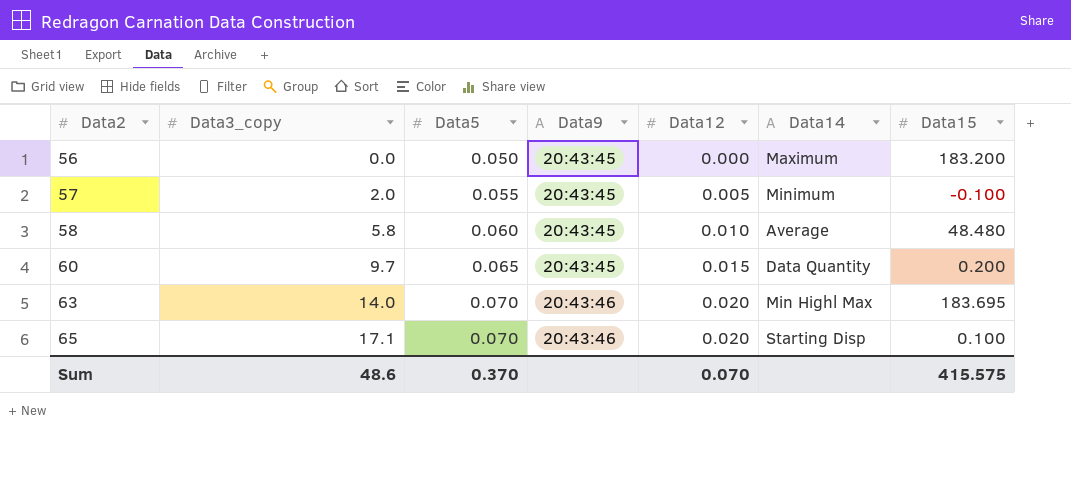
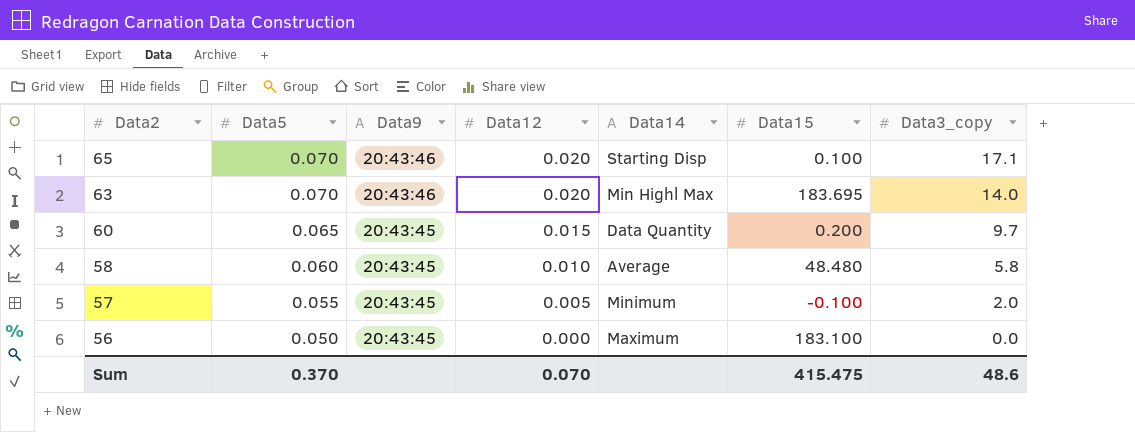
row order: Data2 ascending -> Data2 descending
column Data3_copy | position: 2 -> 7
56 | Data15: 183.200 -> 183.100
Sum | Data15: 415.575 -> 415.475

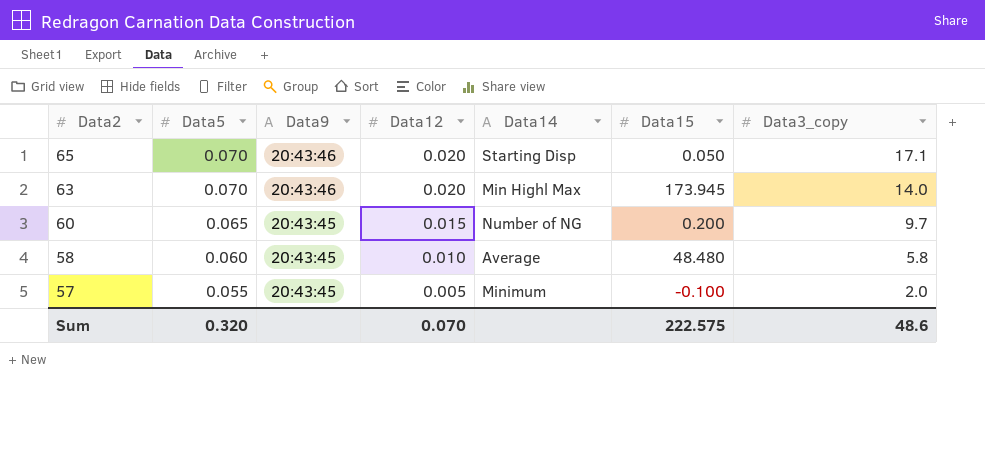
row 56: 0.050 | 20:43:45 | 0.000 | Maximum | 183.100 | 0.0 -> none
65 | Data15: 0.100 -> 0.050
63 | Data15: 183.695 -> 173.945
60 | Data14: Data Quantity -> Number of NG
Sum | Data5: 0.370 -> 0.320
Sum | Data15: 415.475 -> 222.575

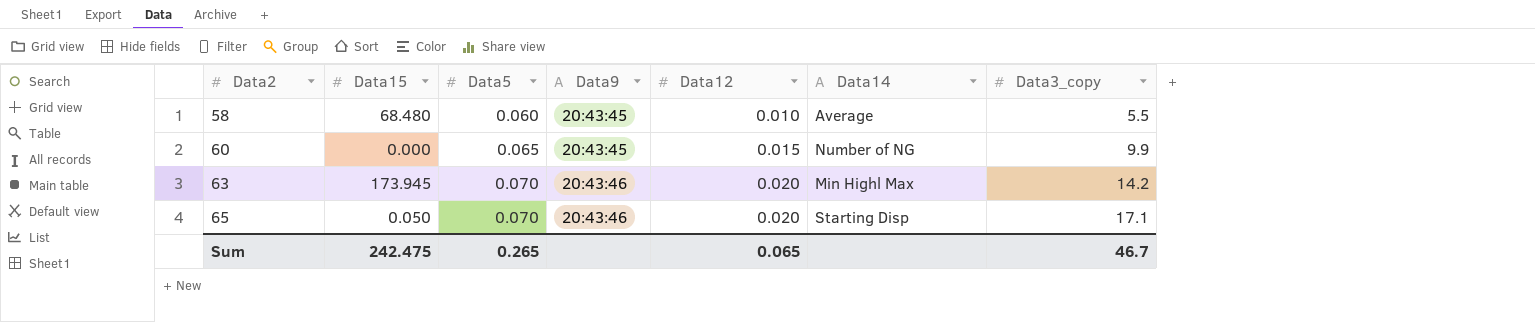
row order: Data2 descending -> Data2 ascending
column Data15 | position: 6 -> 2
row 57: 0.055 | 20:43:45 | 0.005 | Minimum | -0.100 | 2.0 -> none
58 | Data15: 48.480 -> 68.480
58 | Data3_copy: 5.8 -> 5.5
60 | Data15: 0.200 -> 0.000
60 | Data3_copy: 9.7 -> 9.9
63 | Data3_copy: 14.0 -> 14.2
Sum | Data15: 222.575 -> 242.475
Sum | Data5: 0.320 -> 0.265
Sum | Data12: 0.070 -> 0.065
Sum | Data3_copy: 48.6 -> 46.7

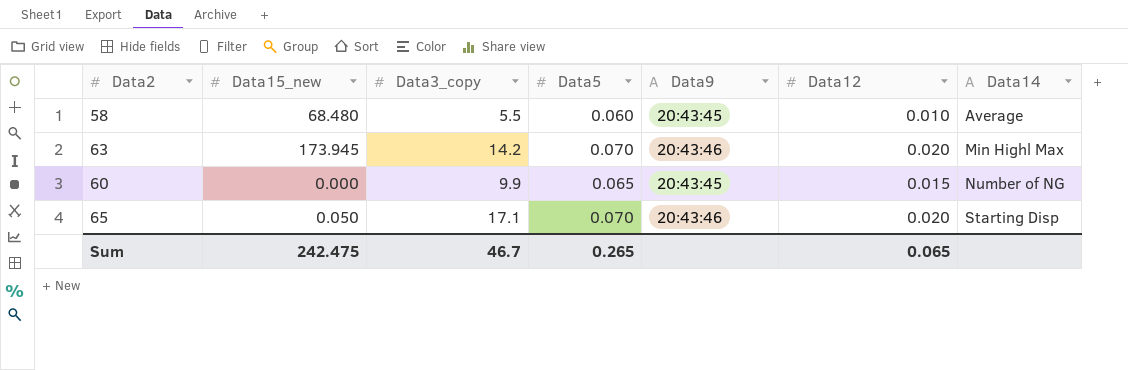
row order: Data2 ascending -> Data14 ascending
column name: Data15 -> Data15_new
column Data3_copy | position: 7 -> 3

